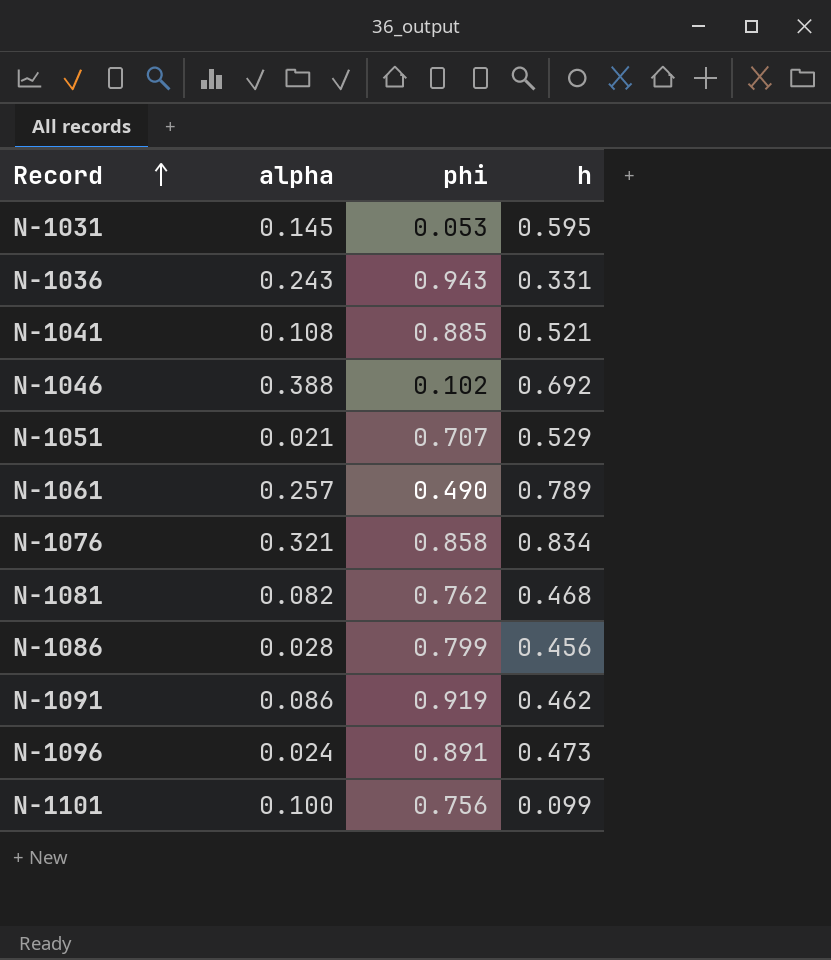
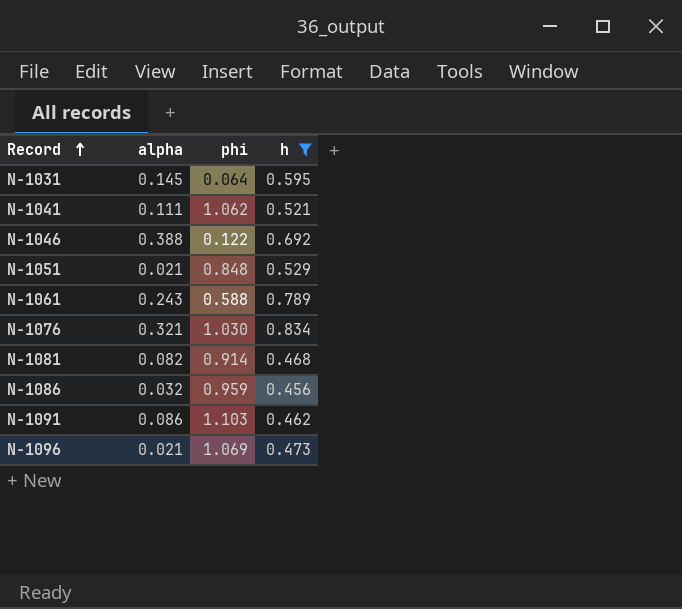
filter: none -> h >= 0.456
N-1031 | phi: 0.053 -> 0.064
N-1041 | alpha: 0.108 -> 0.111
N-1041 | phi: 0.885 -> 1.062
N-1046 | phi: 0.102 -> 0.122
N-1051 | phi: 0.707 -> 0.848
N-1061 | alpha: 0.257 -> 0.243
N-1061 | phi: 0.490 -> 0.588
N-1076 | phi: 0.858 -> 1.030
N-1081 | phi: 0.762 -> 0.914
N-1086 | alpha: 0.028 -> 0.032
N-1086 | phi: 0.799 -> 0.959
N-1091 | phi: 0.919 -> 1.103
N-1096 | alpha: 0.024 -> 0.021
N-1096 | phi: 0.891 -> 1.069

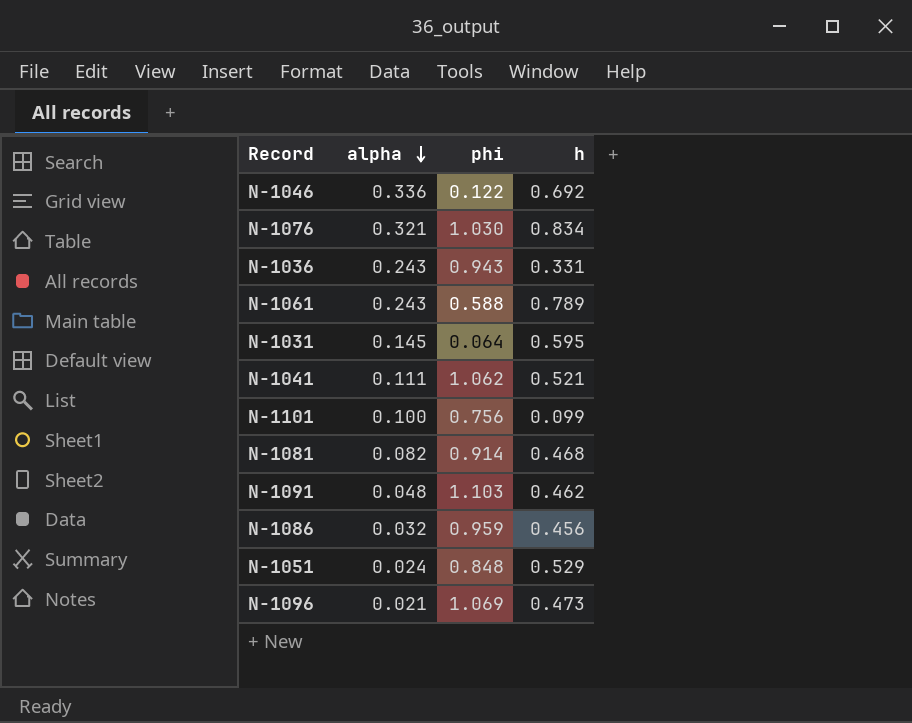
filter: h >= 0.456 -> none
row order: Record ascending -> alpha descending
N-1046 | alpha: 0.388 -> 0.336
N-1091 | alpha: 0.086 -> 0.048
N-1051 | alpha: 0.021 -> 0.024

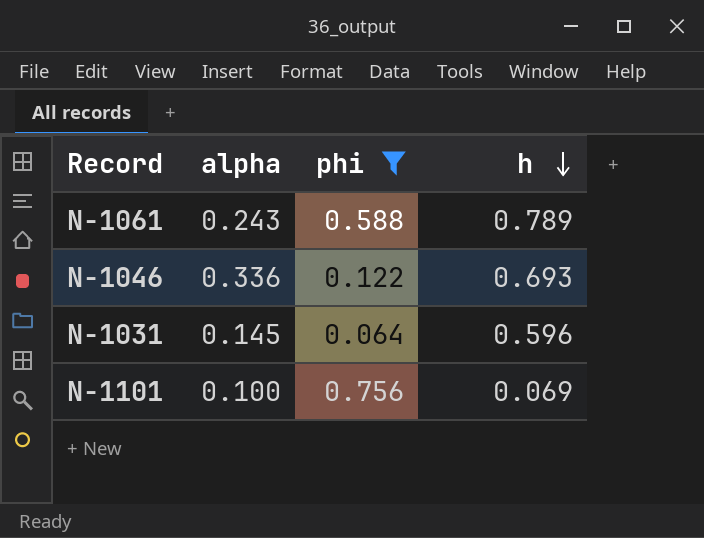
filter: none -> phi <= 0.756
row order: alpha descending -> h descending
N-1046 | h: 0.692 -> 0.693
N-1031 | h: 0.595 -> 0.596
N-1101 | h: 0.099 -> 0.069

